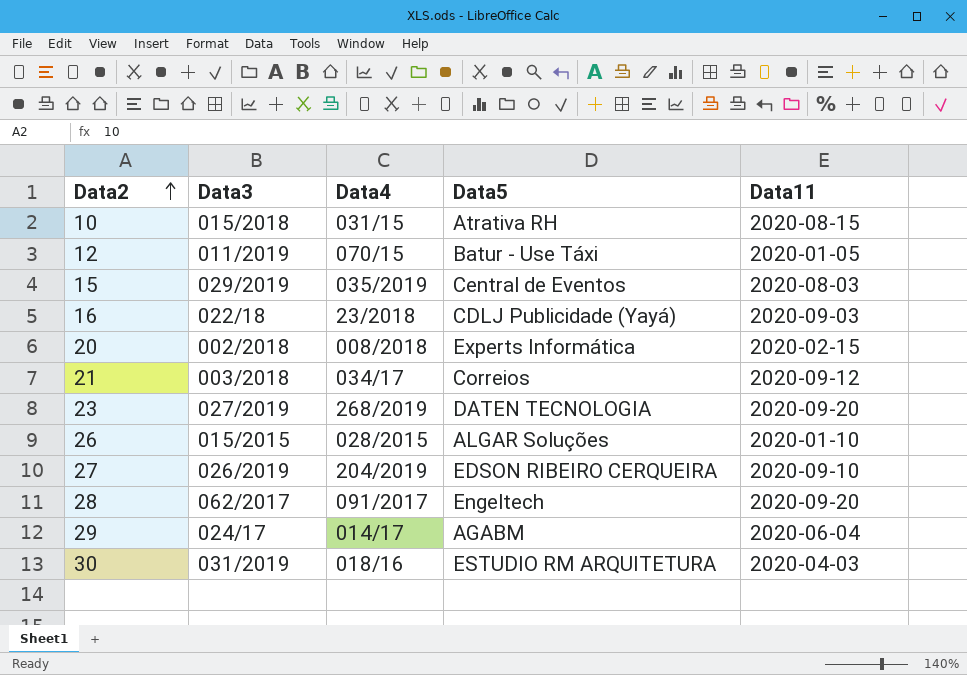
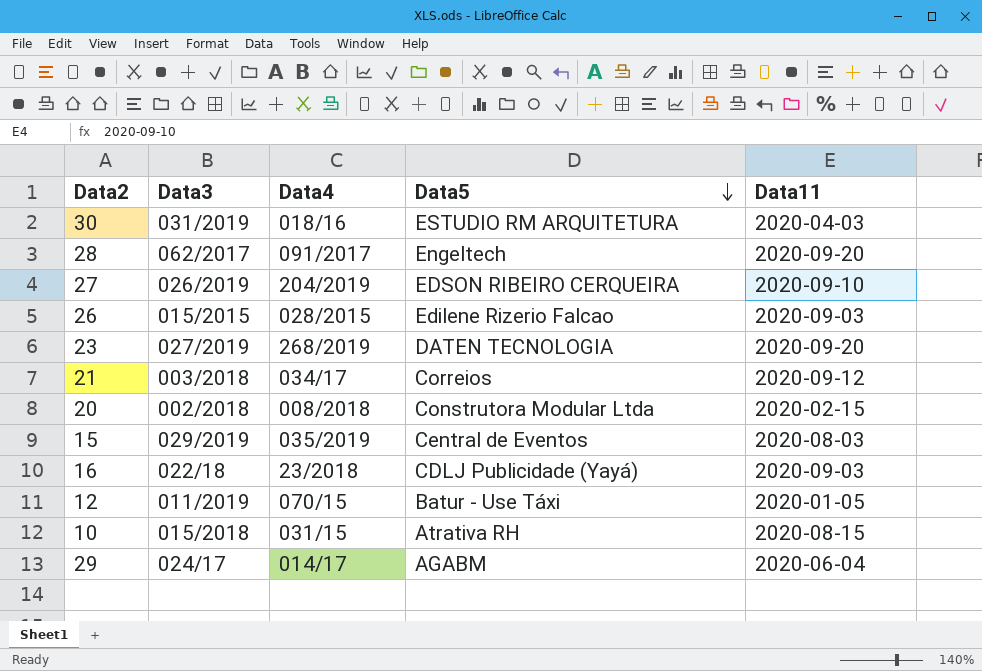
row order: Data2 ascending -> Data5 descending
26 | Data5: ALGAR Soluções -> Edilene Rizerio Falcao
26 | Data11: 2020-01-10 -> 2020-09-03
20 | Data5: Experts Informática -> Construtora Modular Ltda

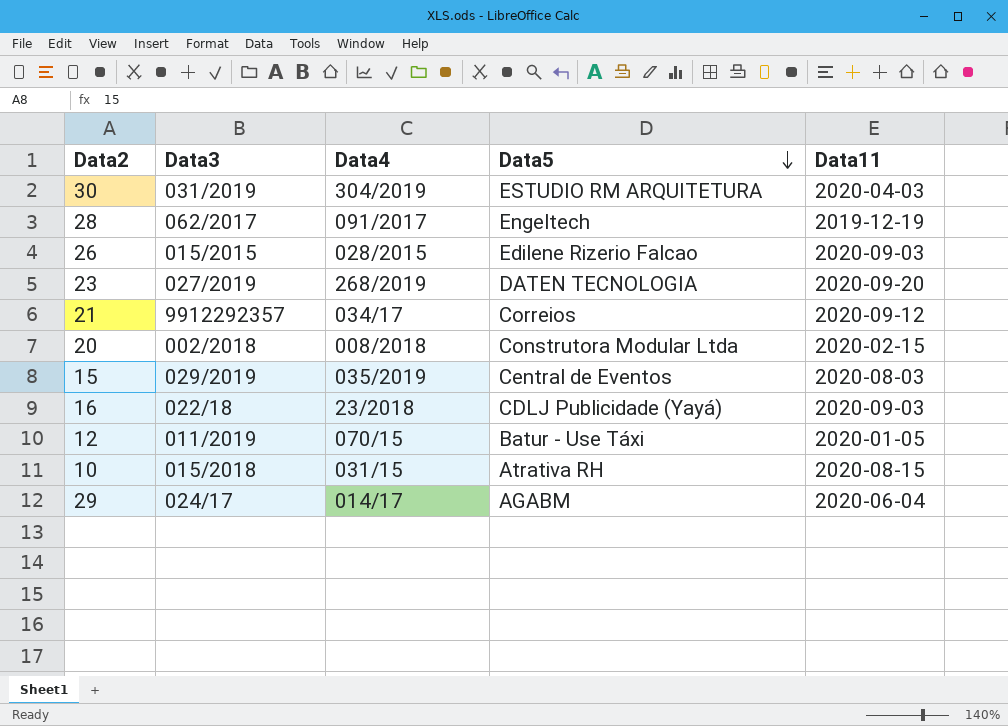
row 27: 026/2019 | 204/2019 | EDSON RIBEIRO CERQUEIRA | 2020-09-10 -> none
30 | Data4: 018/16 -> 304/2019
28 | Data11: 2020-09-20 -> 2019-12-19
21 | Data3: 003/2018 -> 9912292357

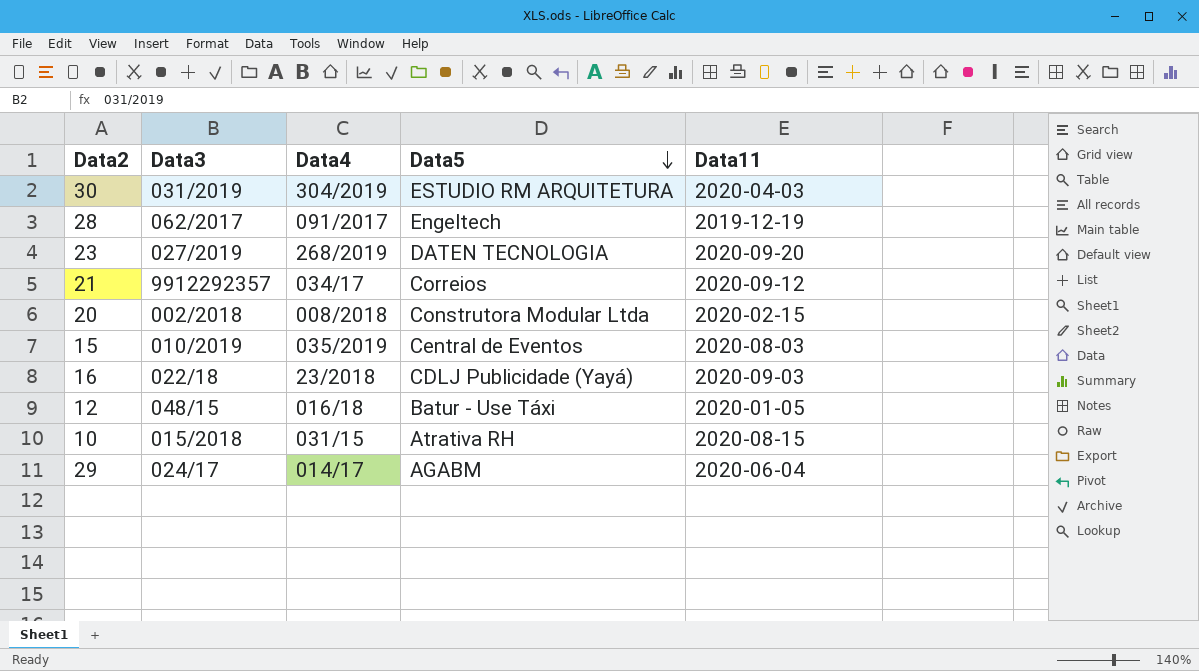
row 26: 015/2015 | 028/2015 | Edilene Rizerio Falcao | 2020-09-03 -> none
15 | Data3: 029/2019 -> 010/2019
12 | Data3: 011/2019 -> 048/15
12 | Data4: 070/15 -> 016/18

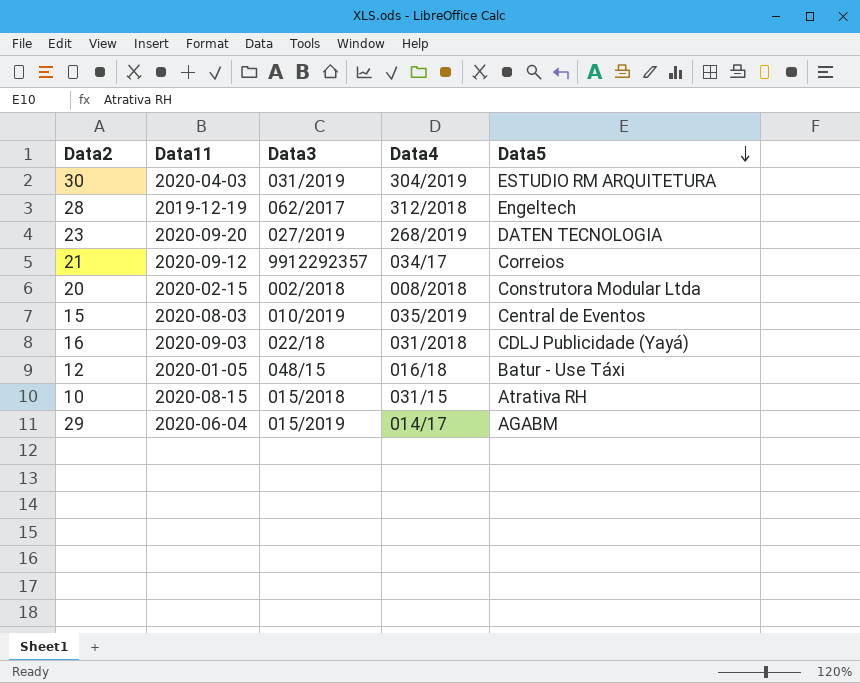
column Data11 | position: 5 -> 2
28 | Data4: 091/2017 -> 312/2018
16 | Data4: 23/2018 -> 031/2018
29 | Data3: 024/17 -> 015/2019

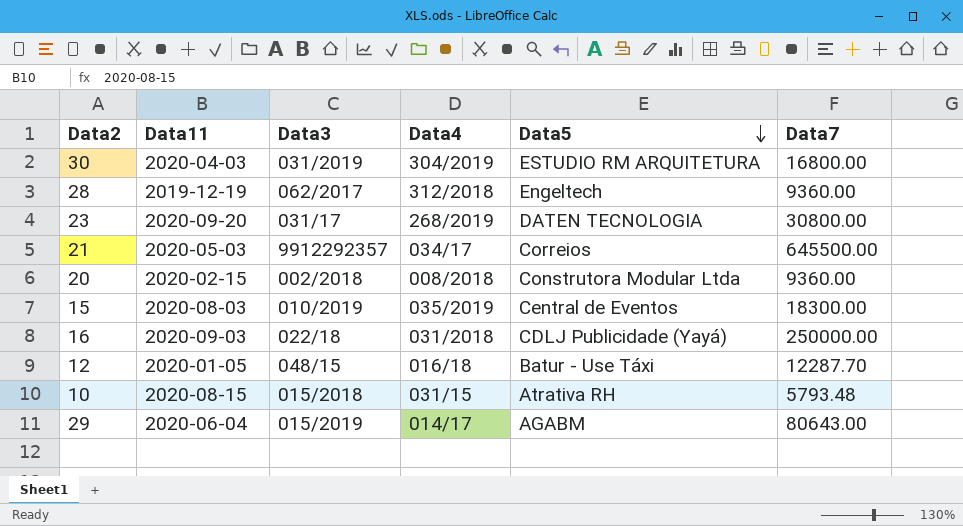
column Data7 | position: none -> 6
23 | Data3: 027/2019 -> 031/17
21 | Data11: 2020-09-12 -> 2020-05-03

